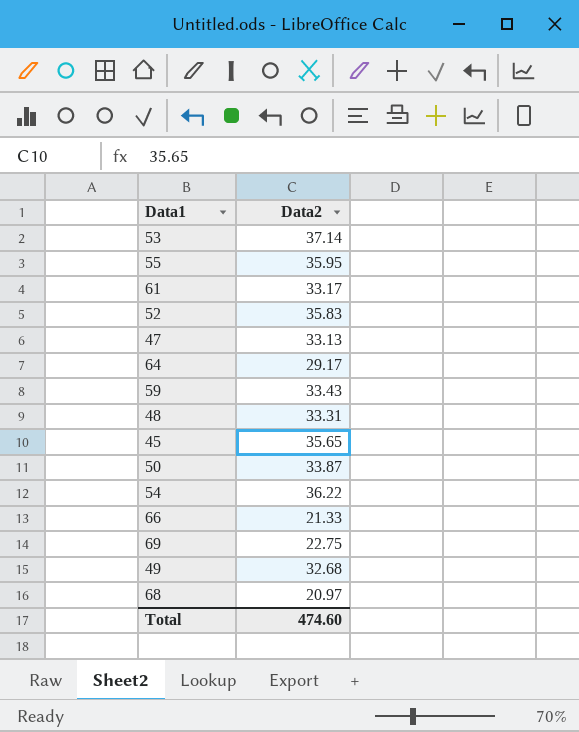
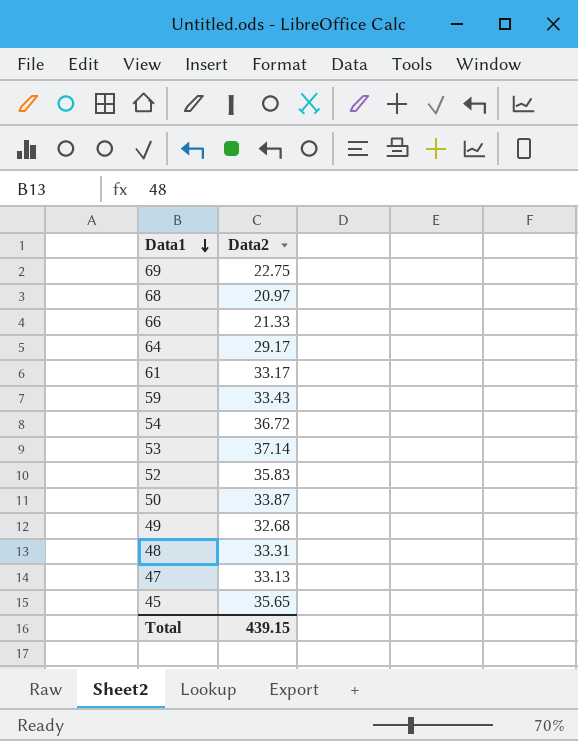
row order: none -> Data1 descending
row 55: 35.95 -> none
54 | Data2: 36.22 -> 36.72
Total | Data2: 474.60 -> 439.15

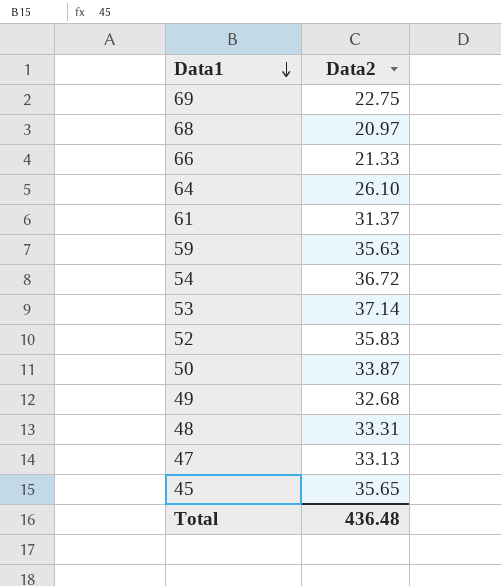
64 | Data2: 29.17 -> 26.10
61 | Data2: 33.17 -> 31.37
59 | Data2: 33.43 -> 35.63
Total | Data2: 439.15 -> 436.48

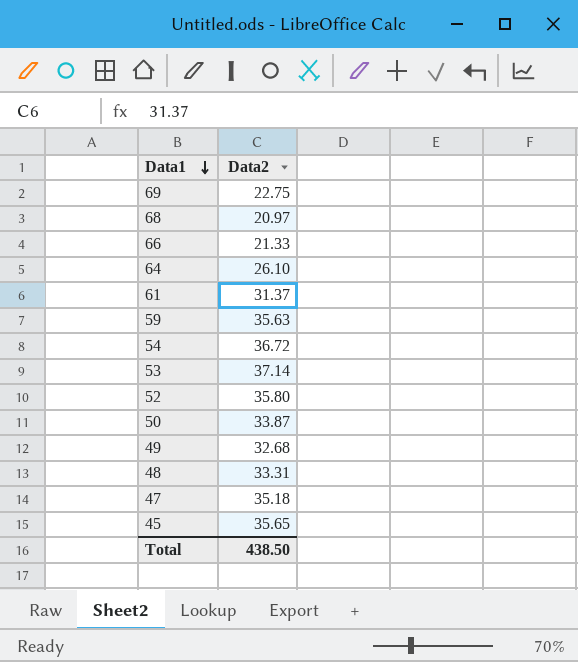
52 | Data2: 35.83 -> 35.80
47 | Data2: 33.13 -> 35.18
Total | Data2: 436.48 -> 438.50

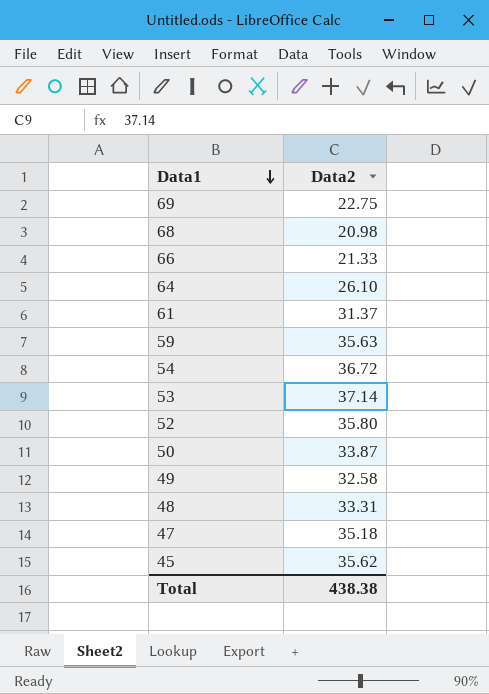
68 | Data2: 20.97 -> 20.98
49 | Data2: 32.68 -> 32.58
45 | Data2: 35.65 -> 35.62
Total | Data2: 438.50 -> 438.38

